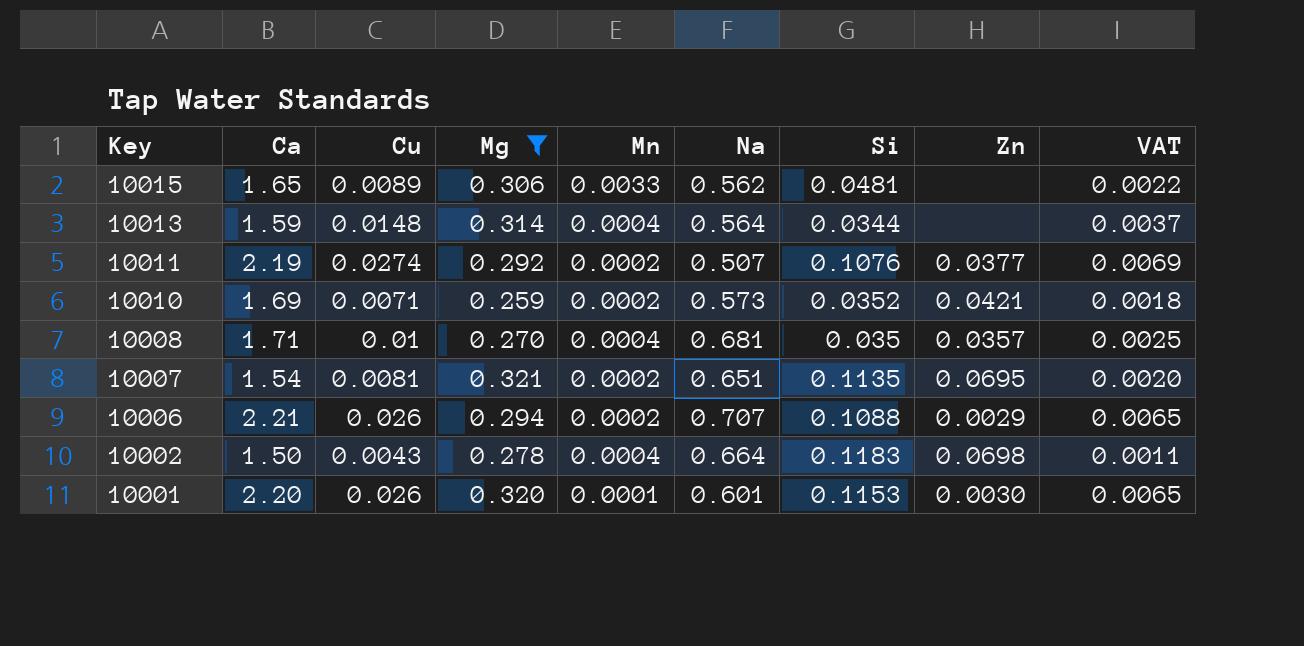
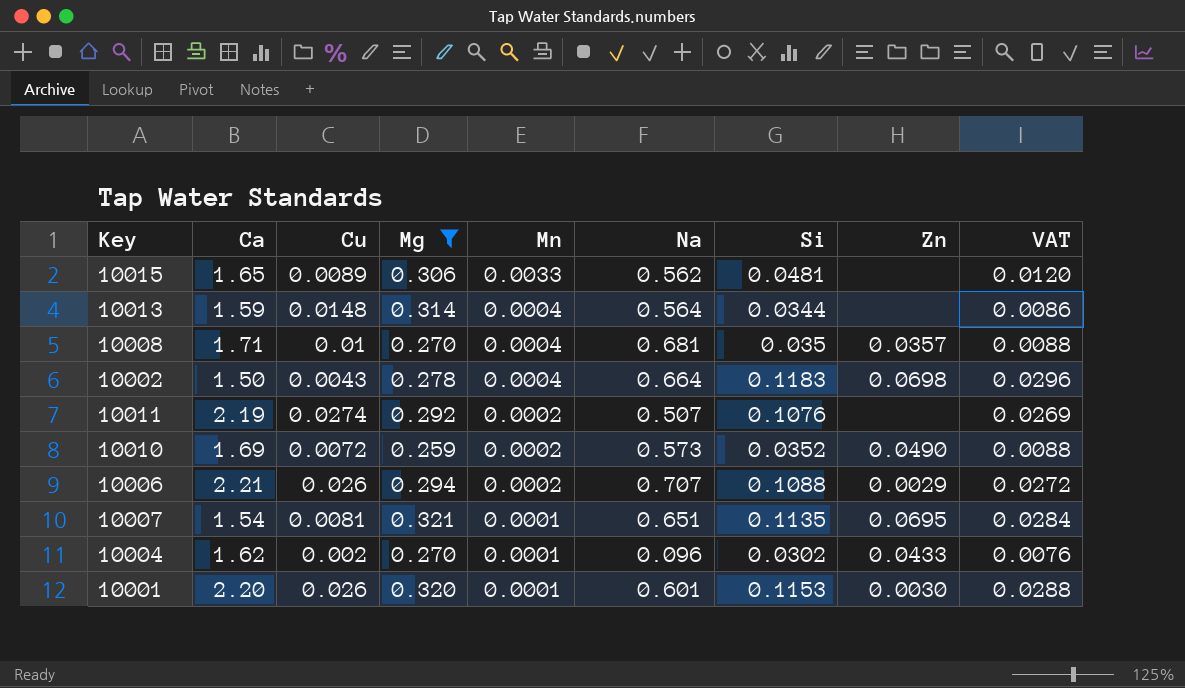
row order: Key descending -> Mn descending
column VAT | formula: [Cu] * 0.25 -> [Si] * 0.25
10011 | Zn: 0.0377 -> none
10010 | Cu: 0.0071 -> 0.0072
10010 | Zn: 0.0421 -> 0.0490
10007 | Mn: 0.0002 -> 0.0001
row 10004: none -> 1.62 | 0.002 | 0.270 | 0.0001 | 0.096 | 0.0302 | 0.0433 | 0.0076

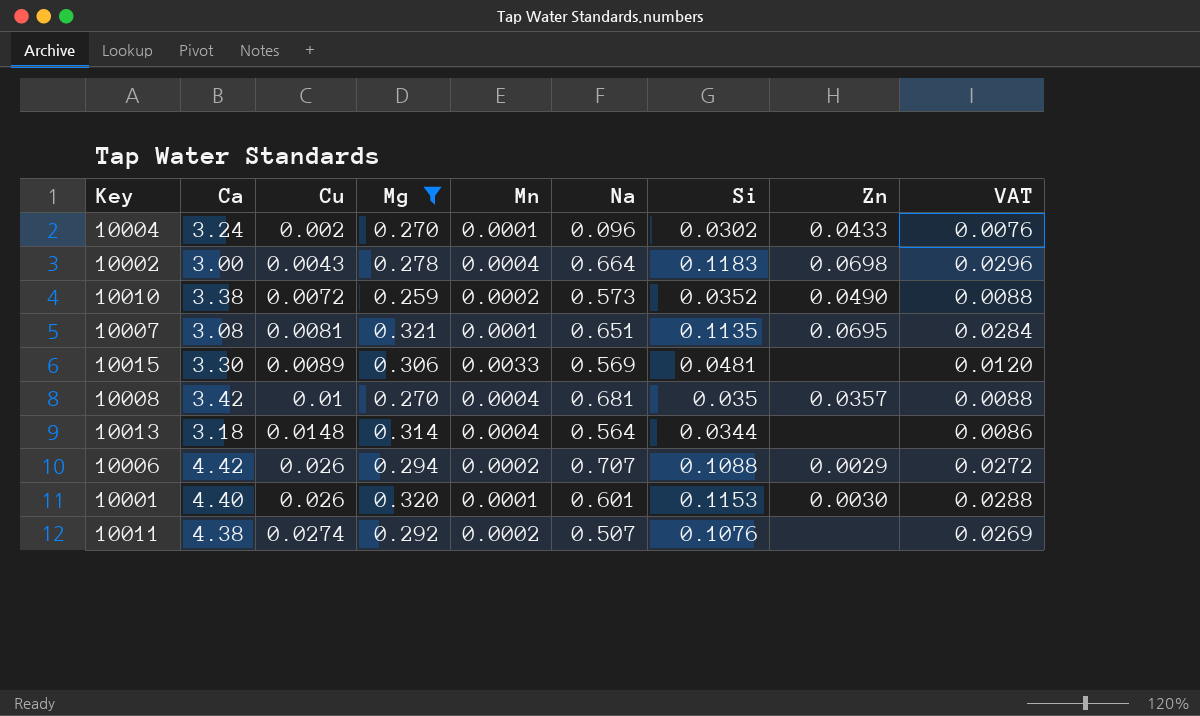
row order: Mn descending -> Cu ascending
10004 | Ca: 1.62 -> 3.24
10002 | Ca: 1.50 -> 3.00
10010 | Ca: 1.69 -> 3.38
10007 | Ca: 1.54 -> 3.08
10015 | Ca: 1.65 -> 3.30
10015 | Na: 0.562 -> 0.569
10008 | Ca: 1.71 -> 3.42
10013 | Ca: 1.59 -> 3.18
10006 | Ca: 2.21 -> 4.42
10001 | Ca: 2.20 -> 4.40
10011 | Ca: 2.19 -> 4.38

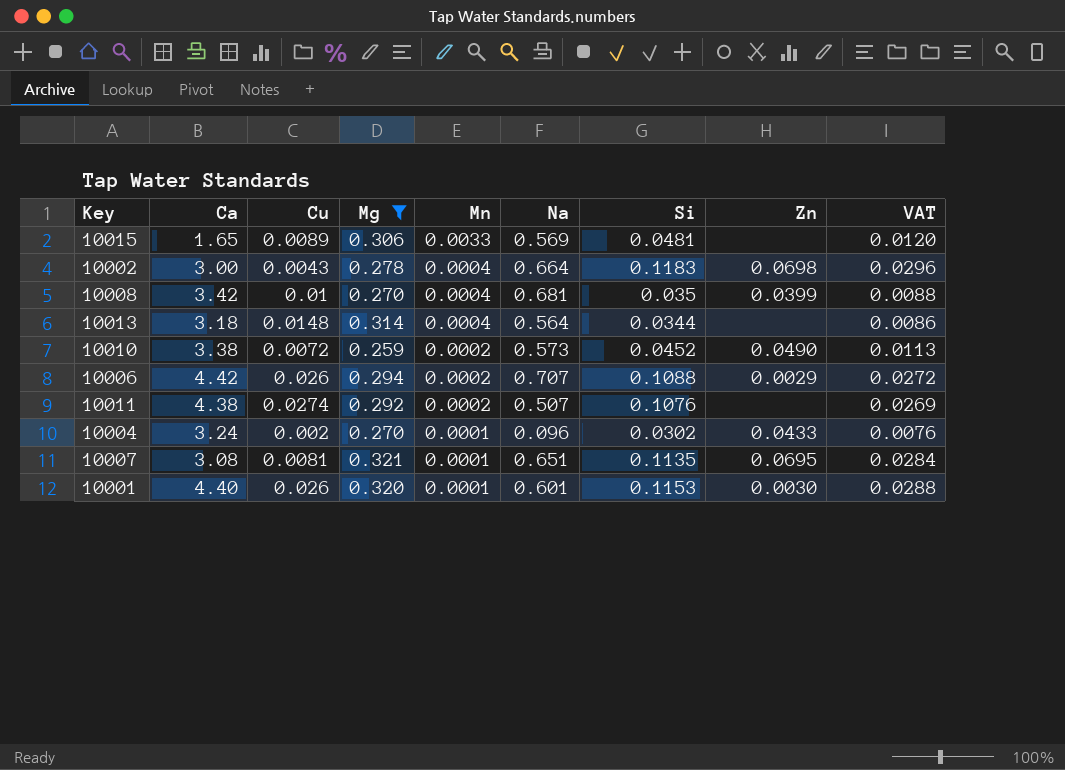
row order: Cu ascending -> Mn descending
10015 | Ca: 3.30 -> 1.65
10008 | Zn: 0.0357 -> 0.0399
10010 | Si: 0.0352 -> 0.0452
10010 | VAT: 0.0088 -> 0.0113

